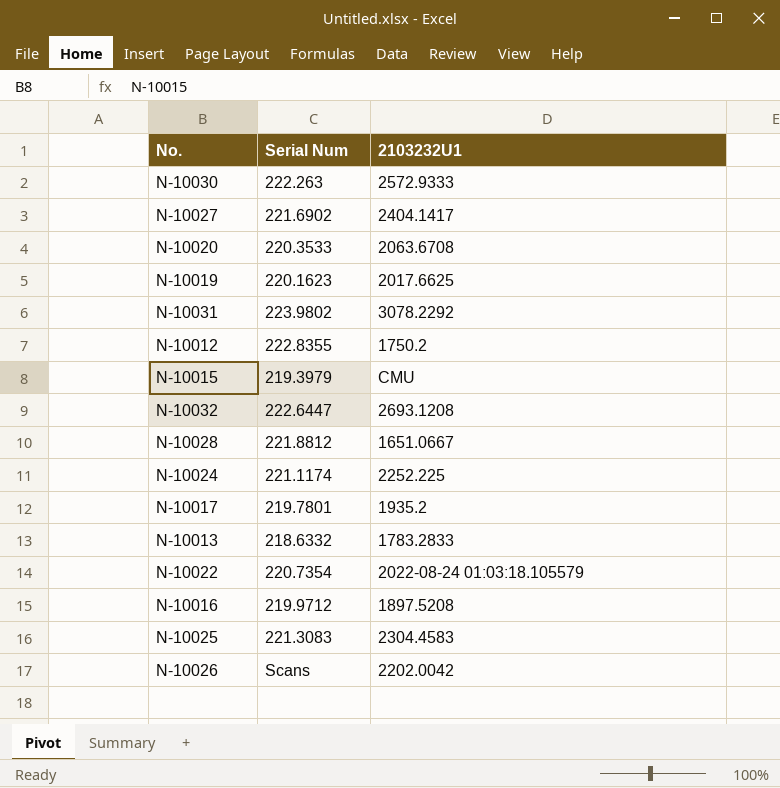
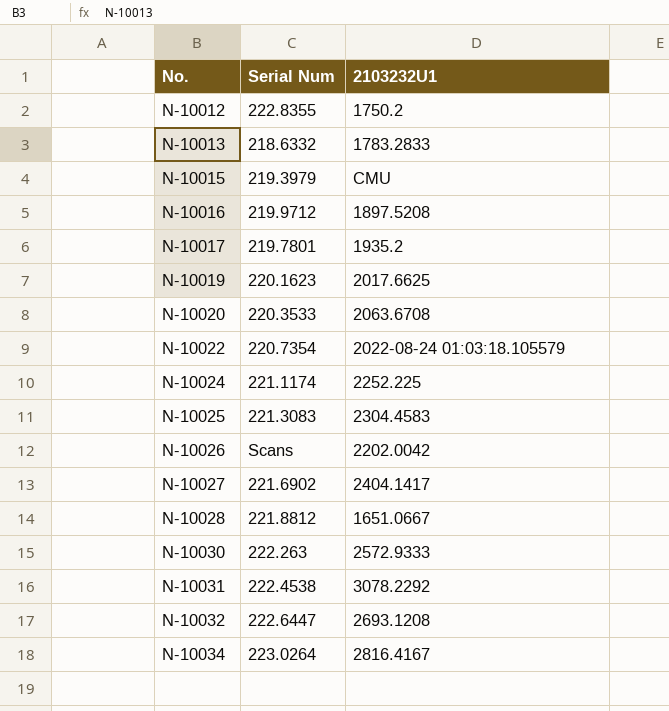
row order: none -> No. ascending
N-10031 | Serial Num: 223.9802 -> 222.4538
row N-10034: none -> 223.0264 | 2816.4167

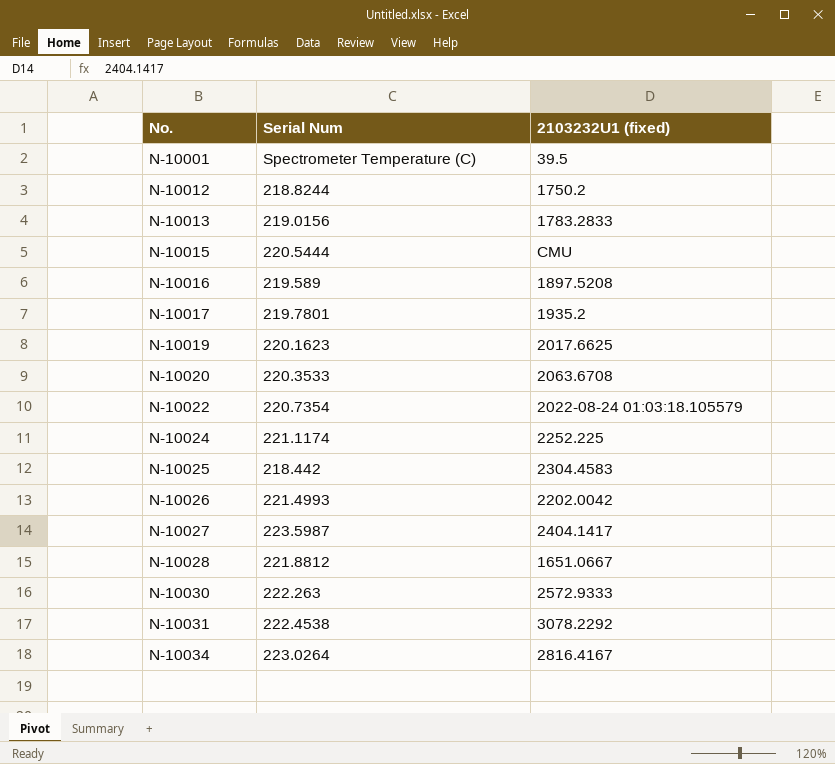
column name: 2103232U1 -> 2103232U1 (fixed)
row N-10032: 222.6447 | 2693.1208 -> none
row N-10001: none -> Spectrometer Temperature (C) | 39.5
N-10012 | Serial Num: 222.8355 -> 218.8244
N-10013 | Serial Num: 218.6332 -> 219.0156
N-10015 | Serial Num: 219.3979 -> 220.5444
N-10016 | Serial Num: 219.9712 -> 219.589
N-10025 | Serial Num: 221.3083 -> 218.442
N-10026 | Serial Num: Scans -> 221.4993
N-10027 | Serial Num: 221.6902 -> 223.5987

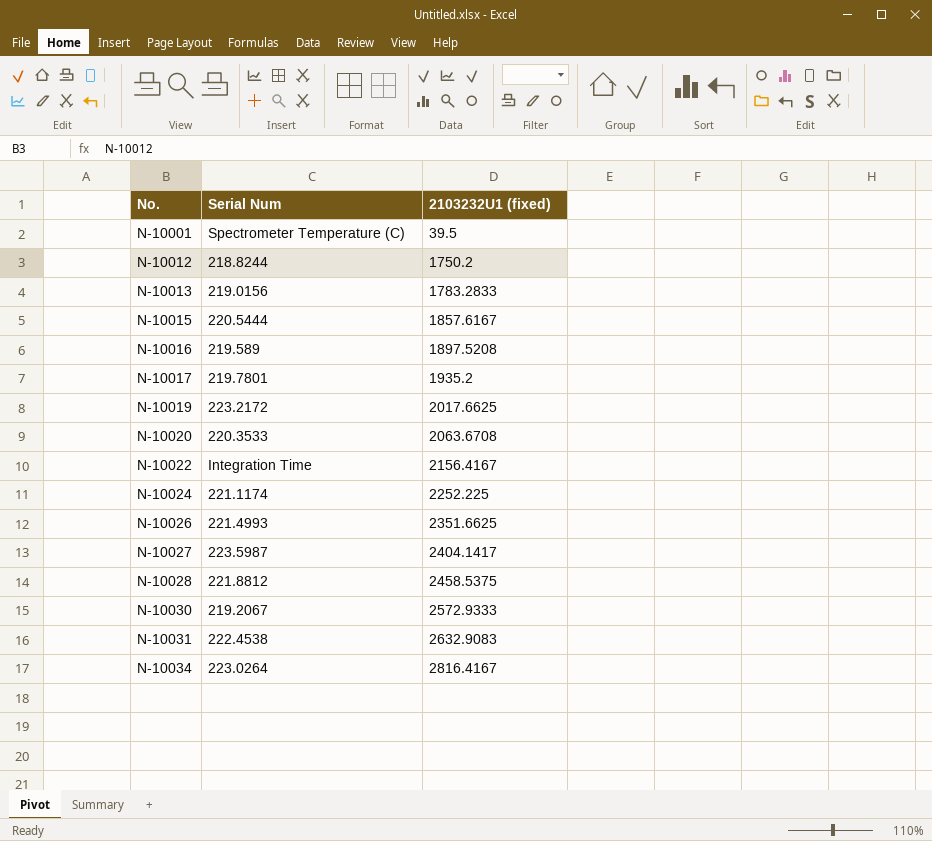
row N-10025: 218.442 | 2304.4583 -> none
N-10015 | 2103232U1 (fixed): CMU -> 1857.6167
N-10019 | Serial Num: 220.1623 -> 223.2172
N-10022 | Serial Num: 220.7354 -> Integration Time
N-10022 | 2103232U1 (fixed): 2022-08-24 01:03:18.105579 -> 2156.4167
N-10026 | 2103232U1 (fixed): 2202.0042 -> 2351.6625
N-10028 | 2103232U1 (fixed): 1651.0667 -> 2458.5375
N-10030 | Serial Num: 222.263 -> 219.2067
N-10031 | 2103232U1 (fixed): 3078.2292 -> 2632.9083

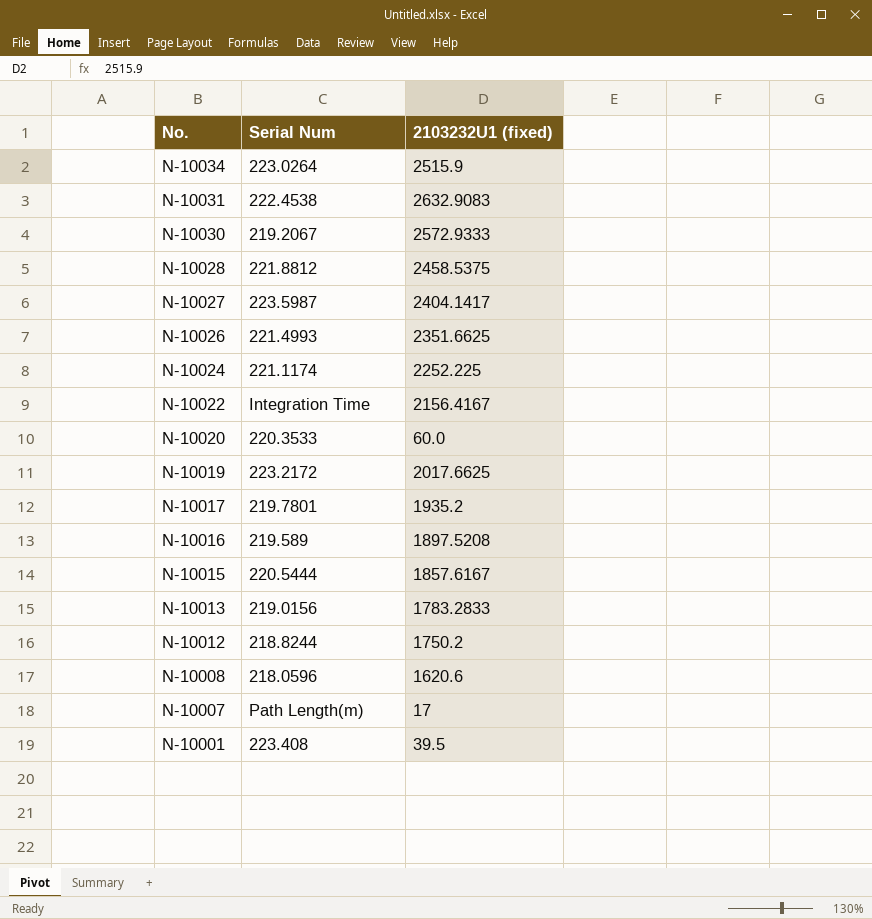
row order: No. ascending -> No. descending
N-10034 | 2103232U1 (fixed): 2816.4167 -> 2515.9
N-10020 | 2103232U1 (fixed): 2063.6708 -> 60.0
row N-10008: none -> 218.0596 | 1620.6
row N-10007: none -> Path Length(m) | 17
N-10001 | Serial Num: Spectrometer Temperature (C) -> 223.408

